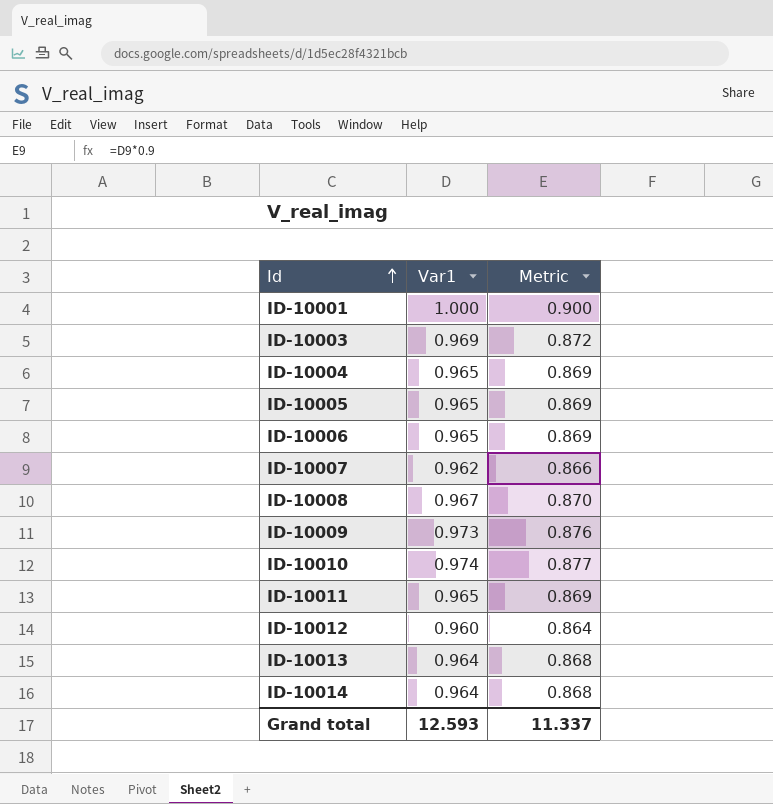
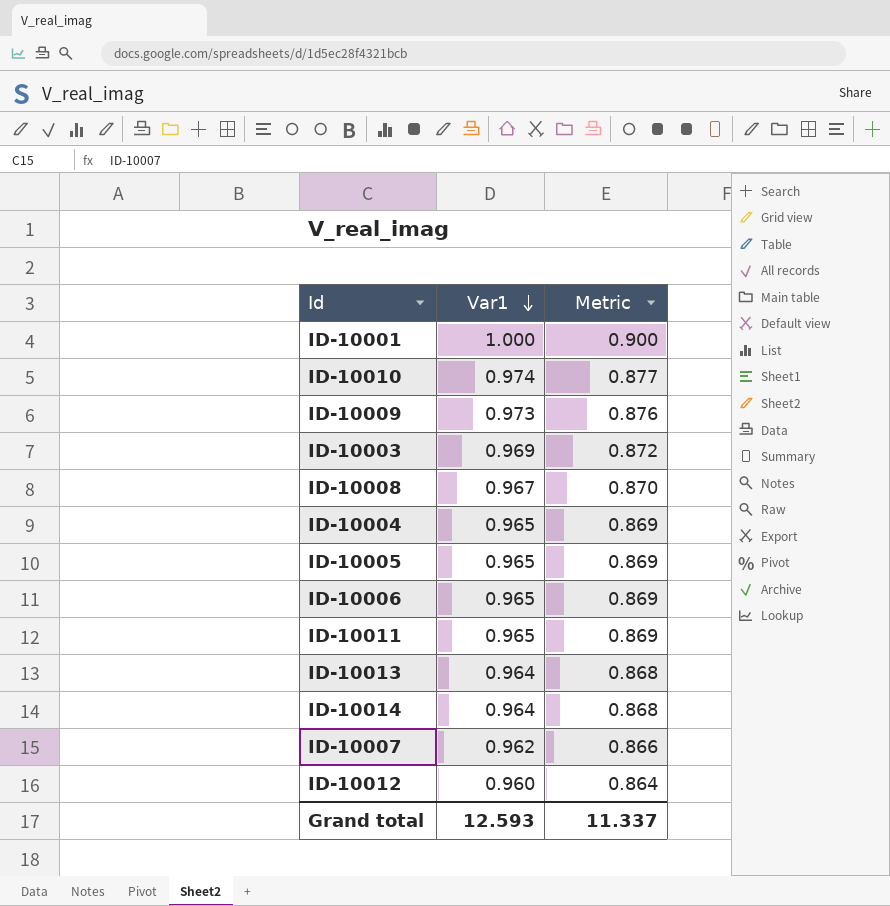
row order: Id ascending -> Var1 descending

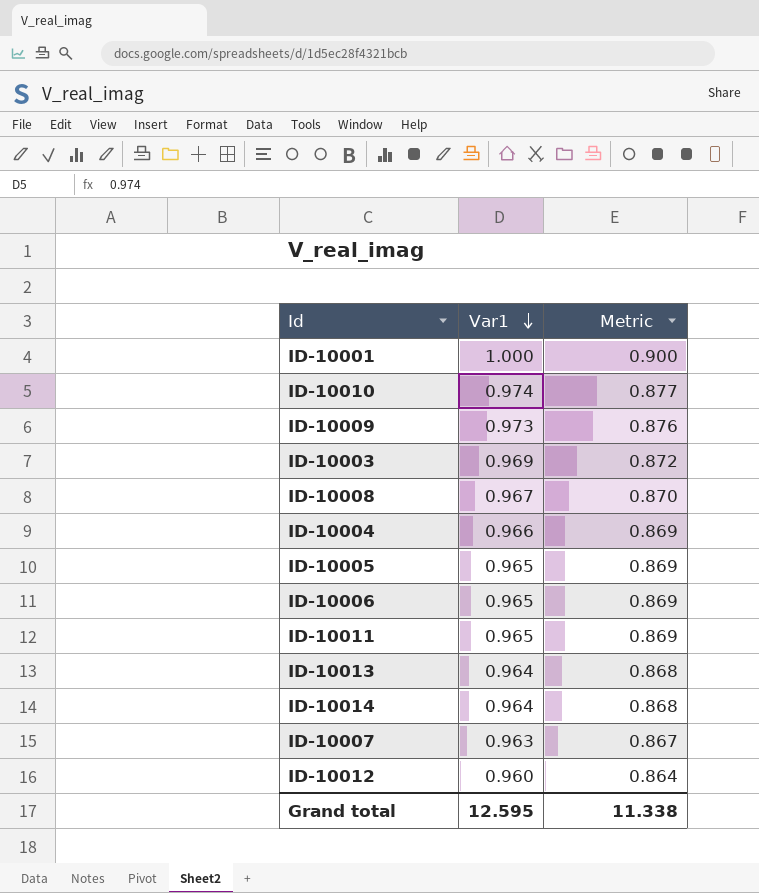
ID-10004 | Var1: 0.965 -> 0.966
ID-10007 | Var1: 0.962 -> 0.963
ID-10007 | Metric: 0.866 -> 0.867
Grand total | Var1: 12.593 -> 12.595
Grand total | Metric: 11.337 -> 11.338

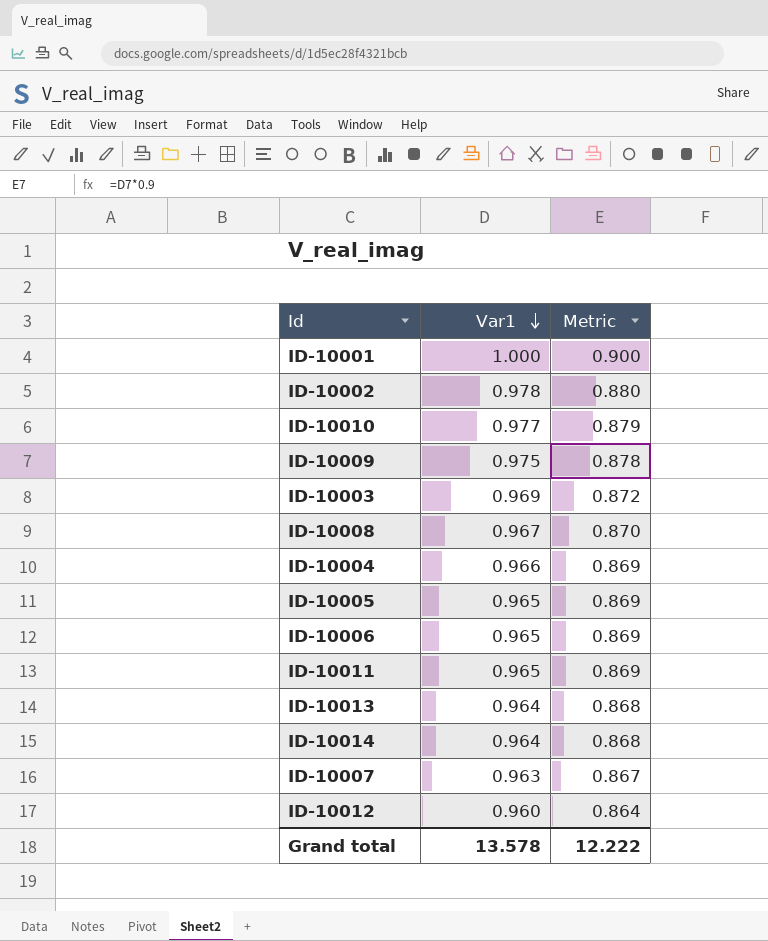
row ID-10002: none -> 0.978 | 0.880
ID-10010 | Var1: 0.974 -> 0.977
ID-10010 | Metric: 0.877 -> 0.879
ID-10009 | Var1: 0.973 -> 0.975
ID-10009 | Metric: 0.876 -> 0.878
Grand total | Var1: 12.595 -> 13.578
Grand total | Metric: 11.338 -> 12.222

